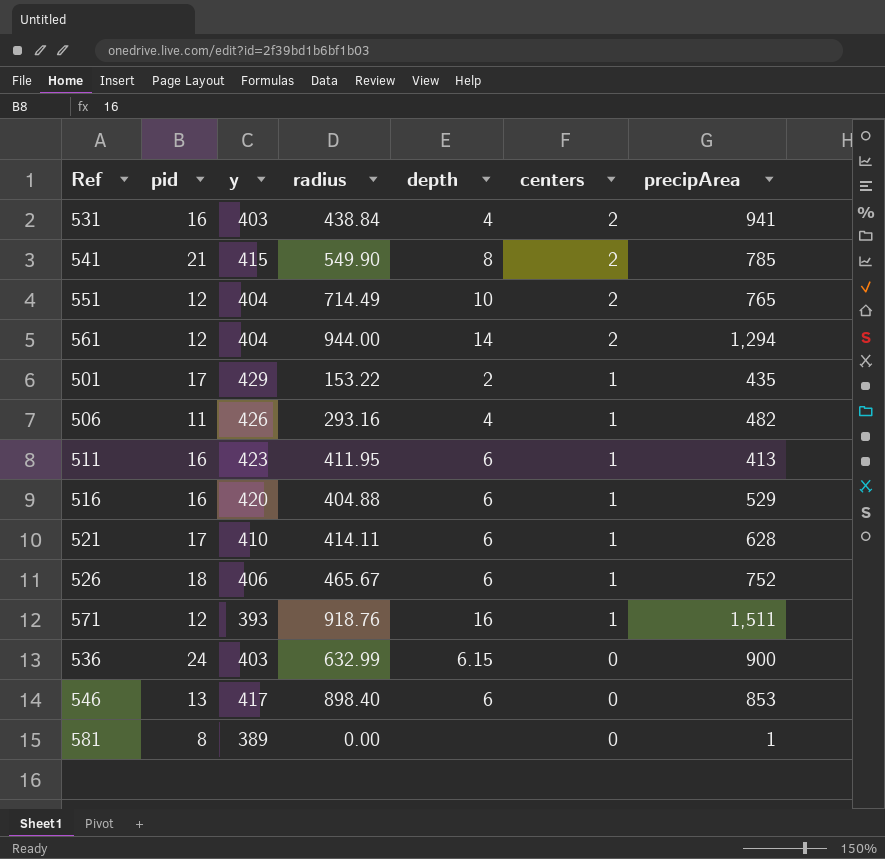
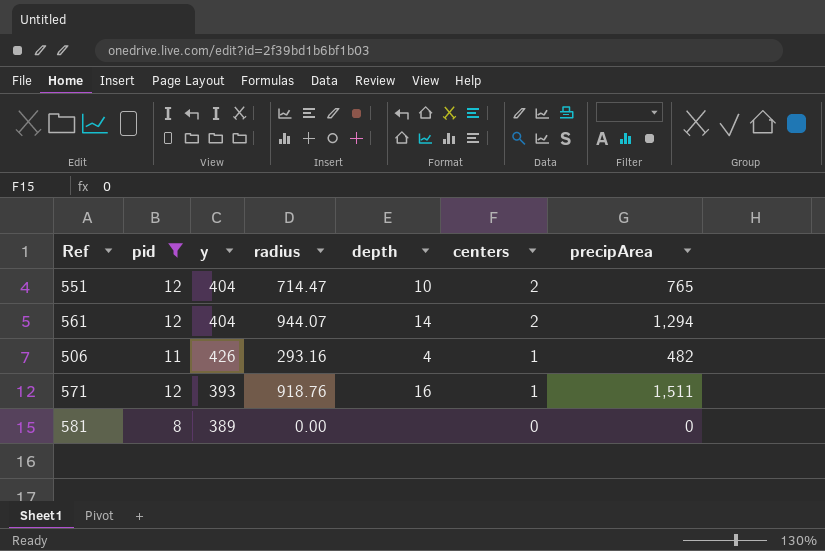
filter: none -> pid <= 12
551 | radius: 714.49 -> 714.47
561 | radius: 944.00 -> 944.07
581 | precipArea: 1 -> 0

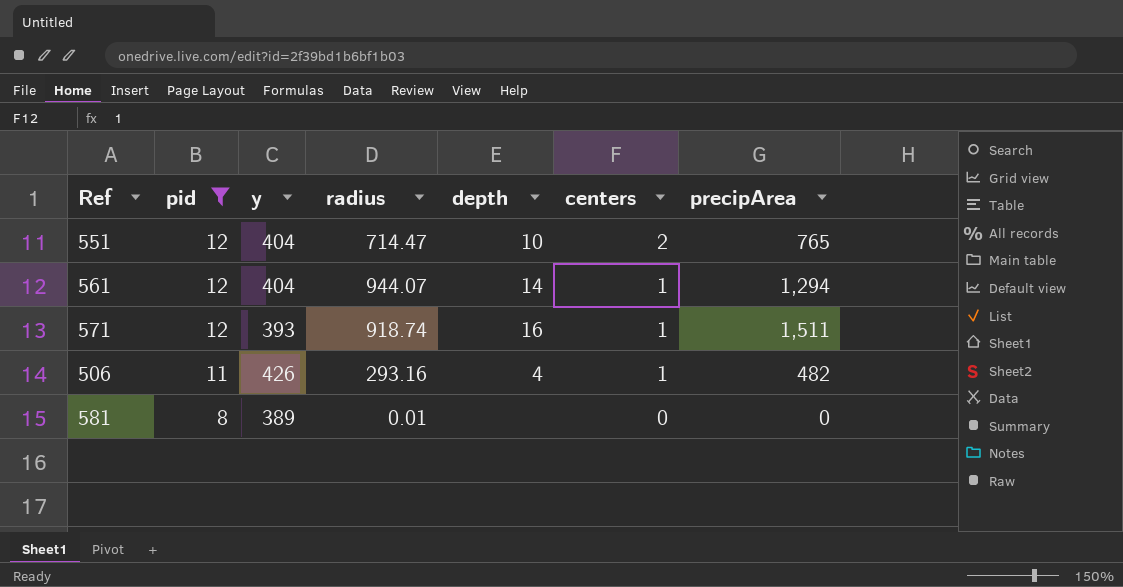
row order: centers descending -> pid descending
561 | centers: 2 -> 1
571 | radius: 918.76 -> 918.74
581 | radius: 0.00 -> 0.01

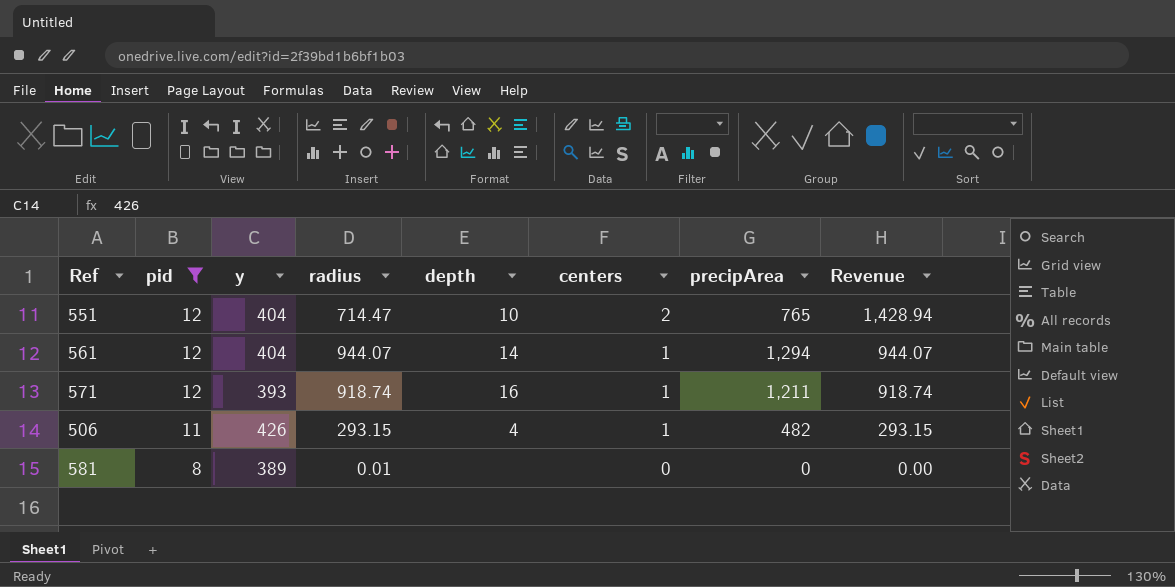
column Revenue | formula: none -> [radius] * [centers]
571 | precipArea: 1,511 -> 1,211
506 | radius: 293.16 -> 293.15

